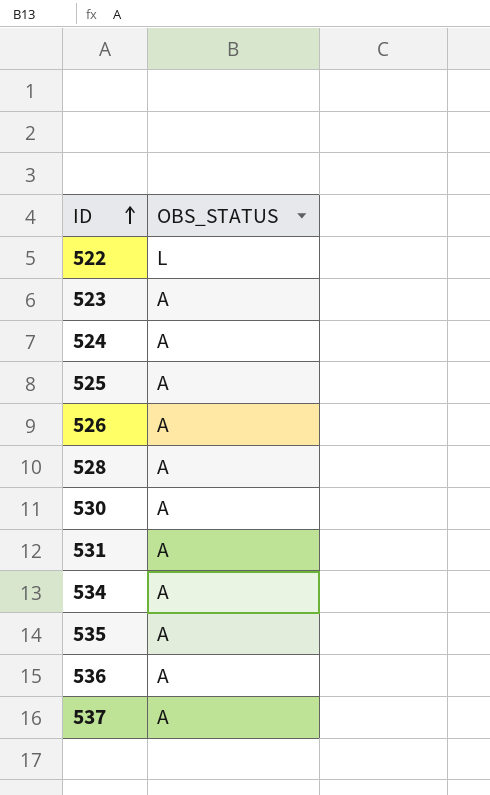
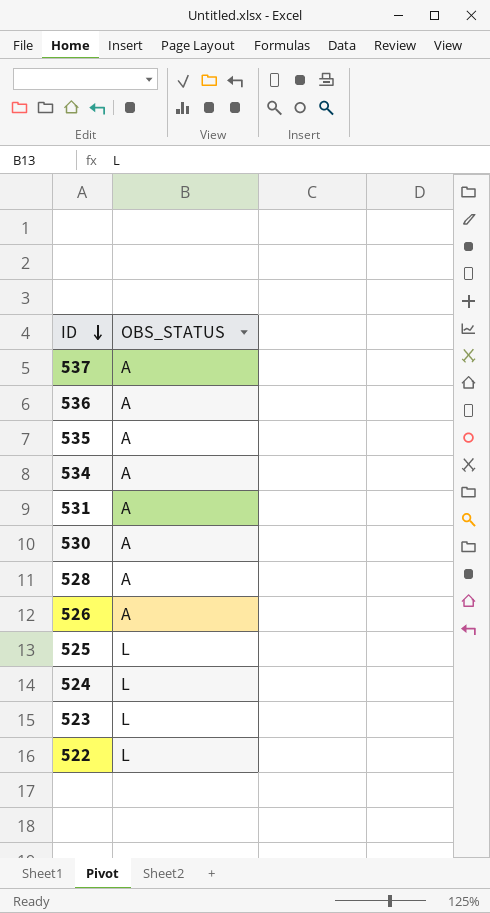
row order: ID ascending -> ID descending
525 | OBS_STATUS: A -> L
524 | OBS_STATUS: A -> L
523 | OBS_STATUS: A -> L

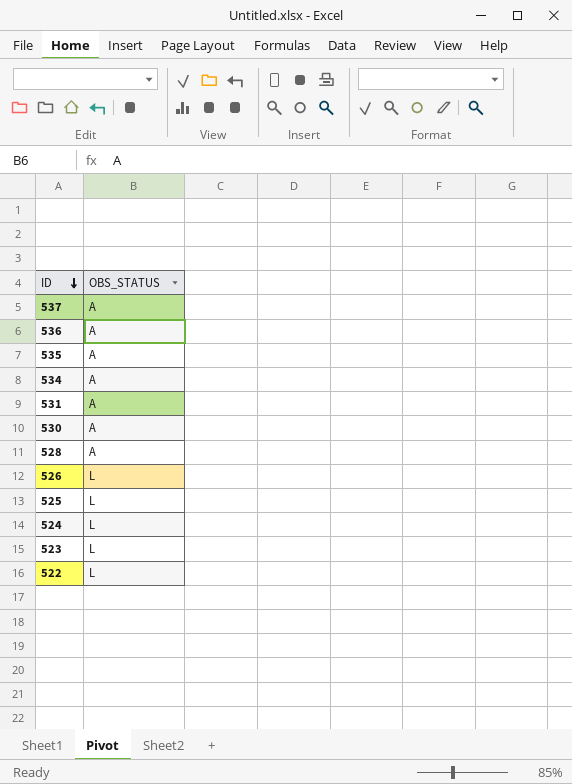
526 | OBS_STATUS: A -> L

